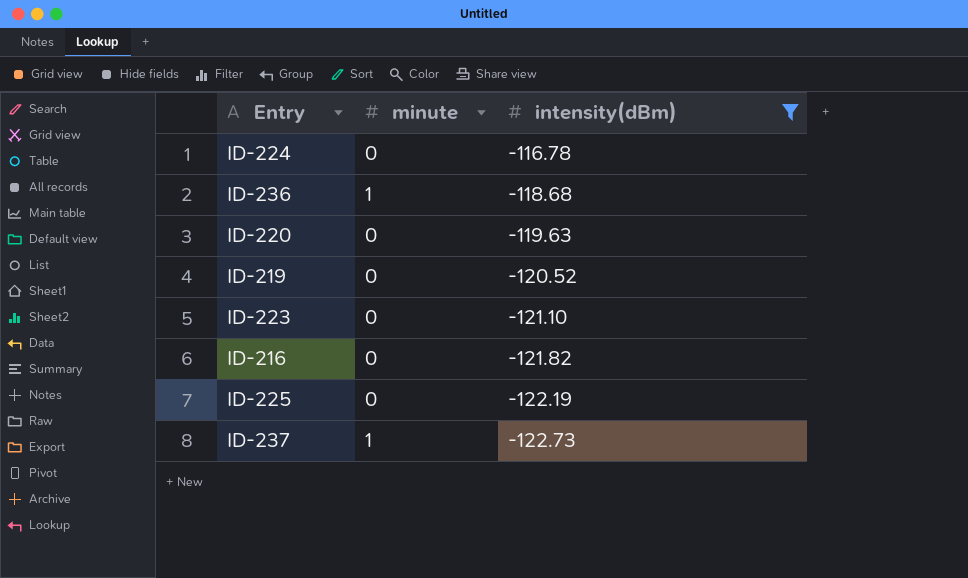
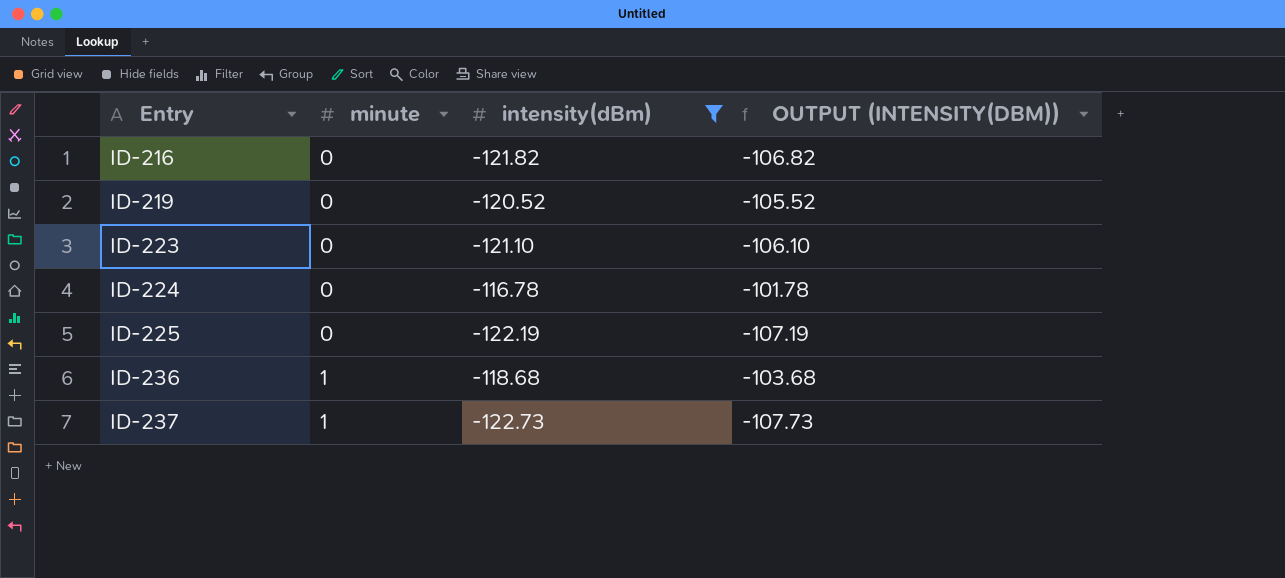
row order: intensity(dBm) descending -> Entry ascending
column OUTPUT (INTENSITY(DBM)) | formula: none -> [intensity(dBm)] + 15
row ID-220: 0 | -119.63 -> none

